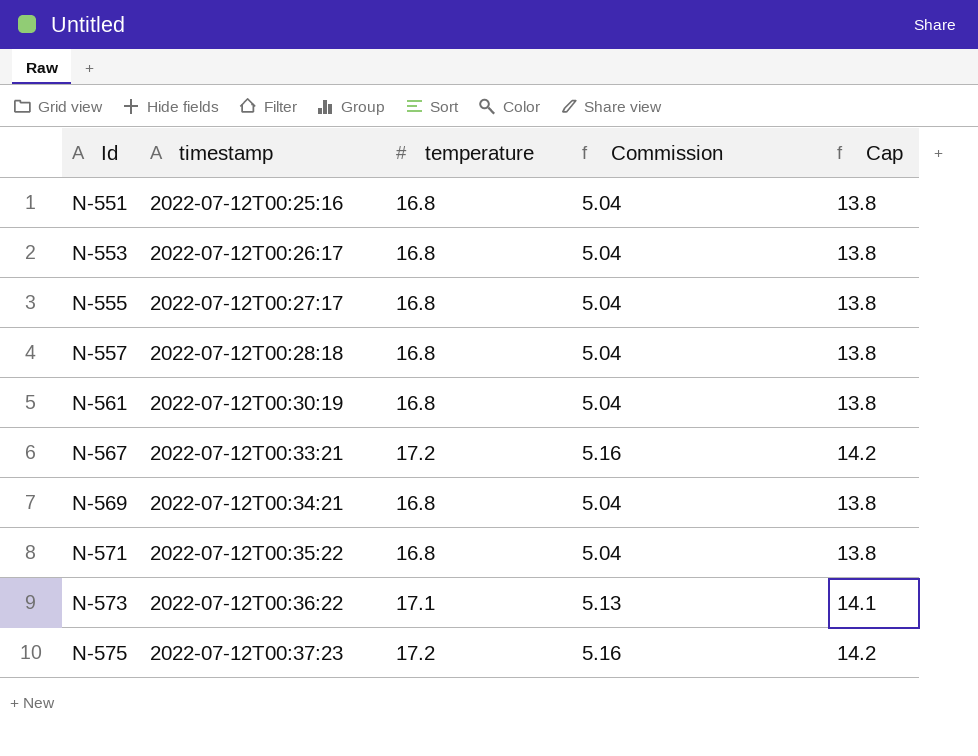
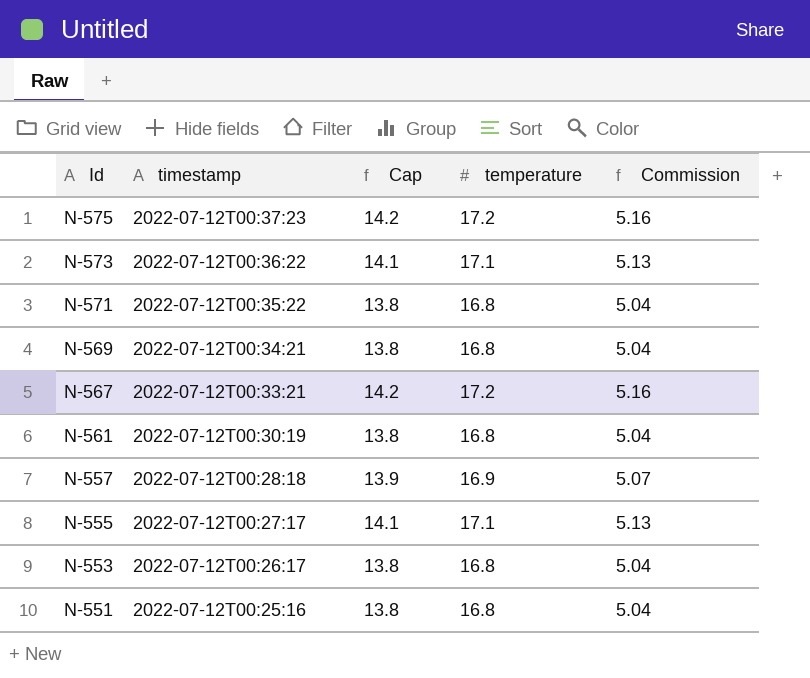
row order: Id ascending -> Id descending
column Cap | position: 5 -> 3
N-557 | Cap: 13.8 -> 13.9
N-557 | temperature: 16.8 -> 16.9
N-557 | Commission: 5.04 -> 5.07
N-555 | Cap: 13.8 -> 14.1
N-555 | temperature: 16.8 -> 17.1
N-555 | Commission: 5.04 -> 5.13

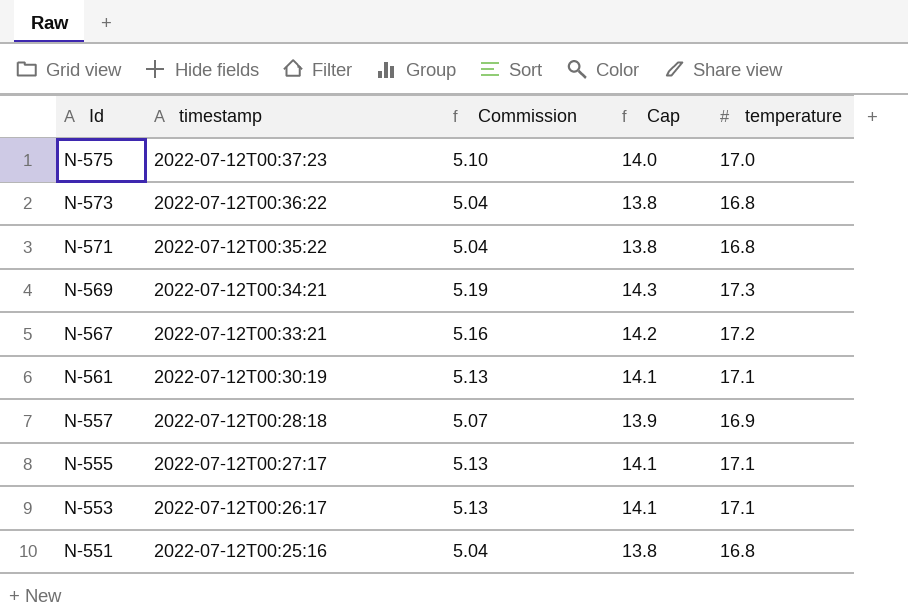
column Commission | position: 5 -> 3
N-575 | Commission: 5.16 -> 5.10
N-575 | Cap: 14.2 -> 14.0
N-575 | temperature: 17.2 -> 17.0
N-573 | Commission: 5.13 -> 5.04
N-573 | Cap: 14.1 -> 13.8
N-573 | temperature: 17.1 -> 16.8
N-569 | Commission: 5.04 -> 5.19
N-569 | Cap: 13.8 -> 14.3
N-569 | temperature: 16.8 -> 17.3
N-561 | Commission: 5.04 -> 5.13
N-561 | Cap: 13.8 -> 14.1
N-561 | temperature: 16.8 -> 17.1
N-553 | Commission: 5.04 -> 5.13
N-553 | Cap: 13.8 -> 14.1
N-553 | temperature: 16.8 -> 17.1

